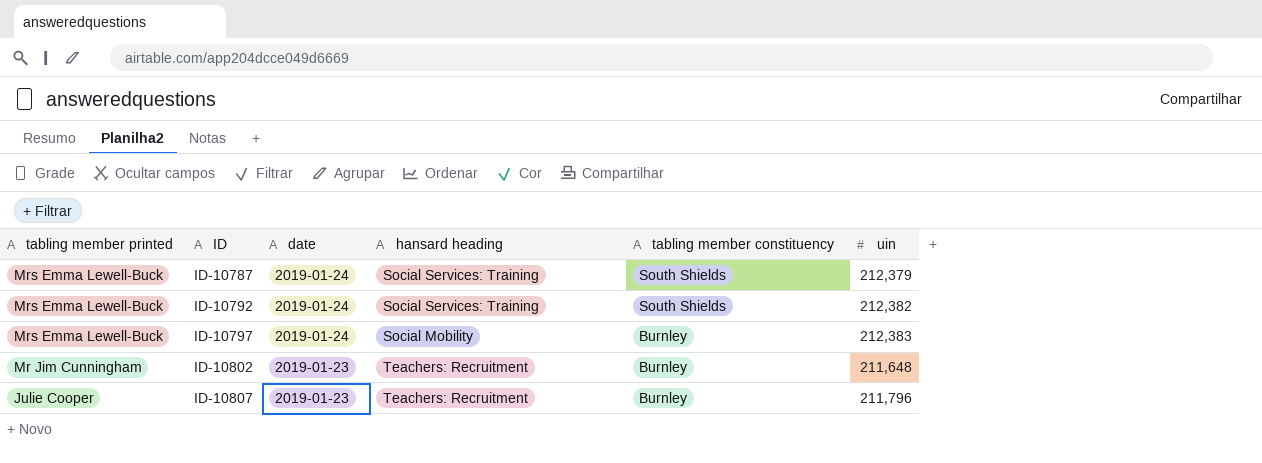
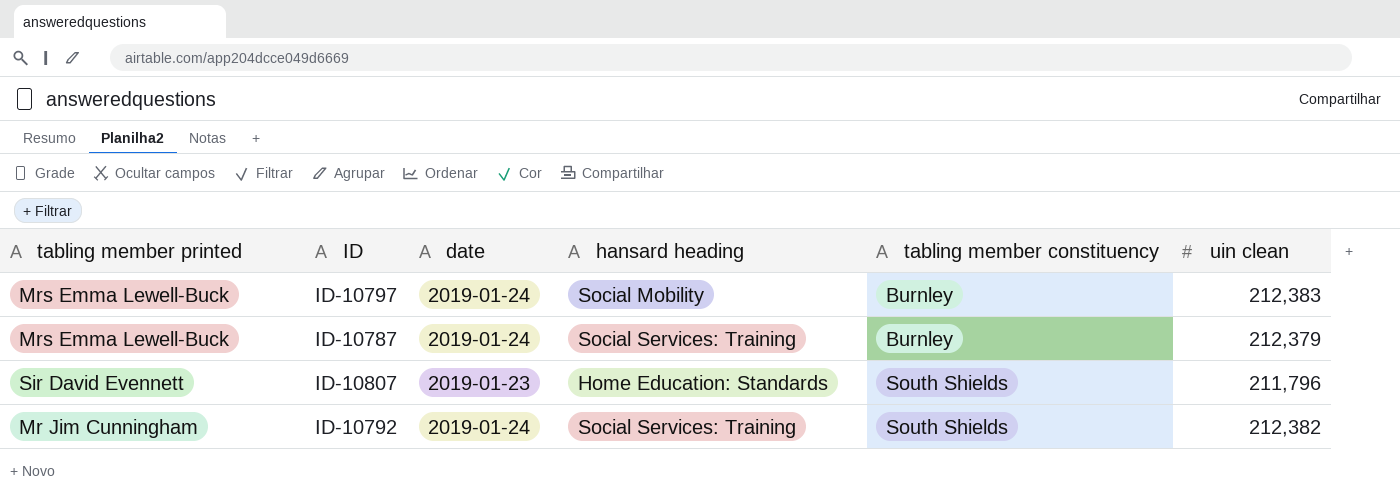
row order: tabling member printed descending -> tabling member constituency ascending
column name: uin -> uin clean
row ID-10802: Mr Jim Cunningham | 2019-01-23 | Teachers: Recruitment | Burnley | 211,648 -> none
ID-10787 | tabling member constituency: South Shields -> Burnley
ID-10807 | tabling member printed: Julie Cooper -> Sir David Evennett
ID-10807 | hansard heading: Teachers: Recruitment -> Home Education: Standards
ID-10807 | tabling member constituency: Burnley -> South Shields
ID-10792 | tabling member printed: Mrs Emma Lewell-Buck -> Mr Jim Cunningham

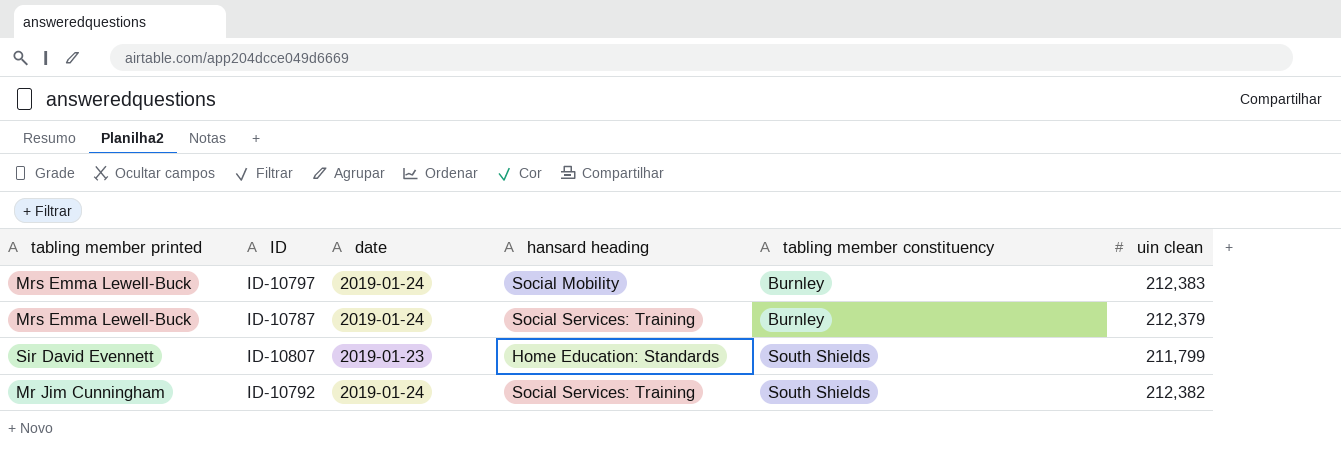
ID-10807 | uin clean: 211,796 -> 211,799

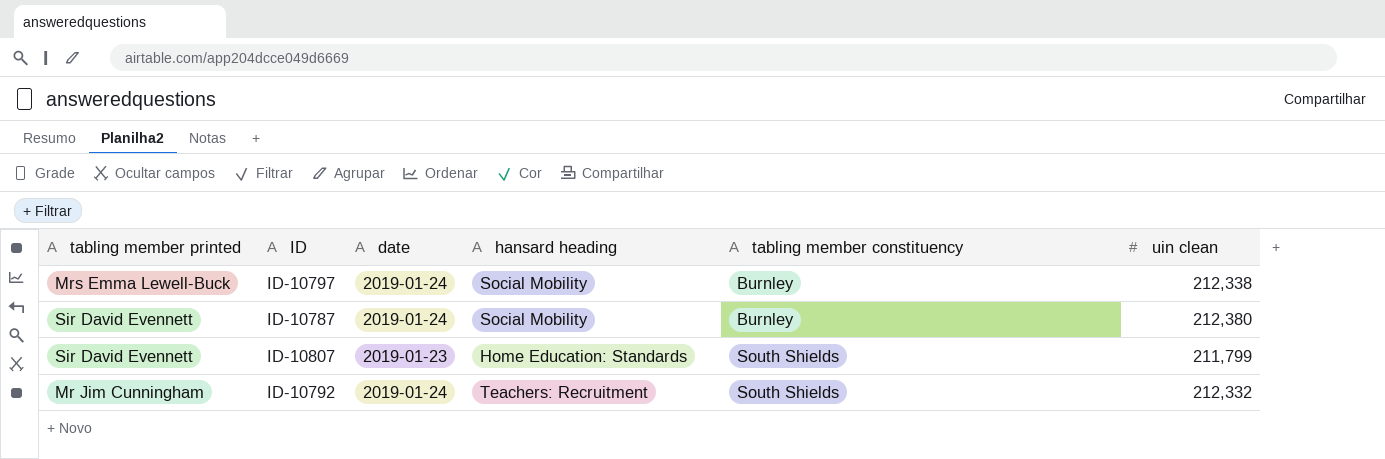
ID-10797 | uin clean: 212,383 -> 212,338
ID-10787 | tabling member printed: Mrs Emma Lewell-Buck -> Sir David Evennett
ID-10787 | hansard heading: Social Services: Training -> Social Mobility
ID-10787 | uin clean: 212,379 -> 212,380
ID-10792 | hansard heading: Social Services: Training -> Teachers: Recruitment
ID-10792 | uin clean: 212,382 -> 212,332

